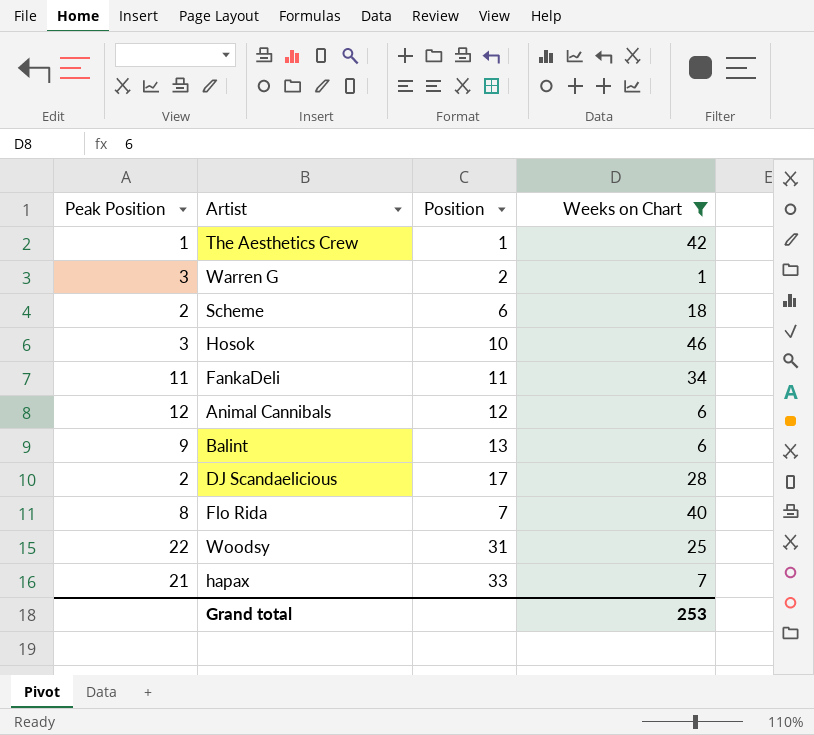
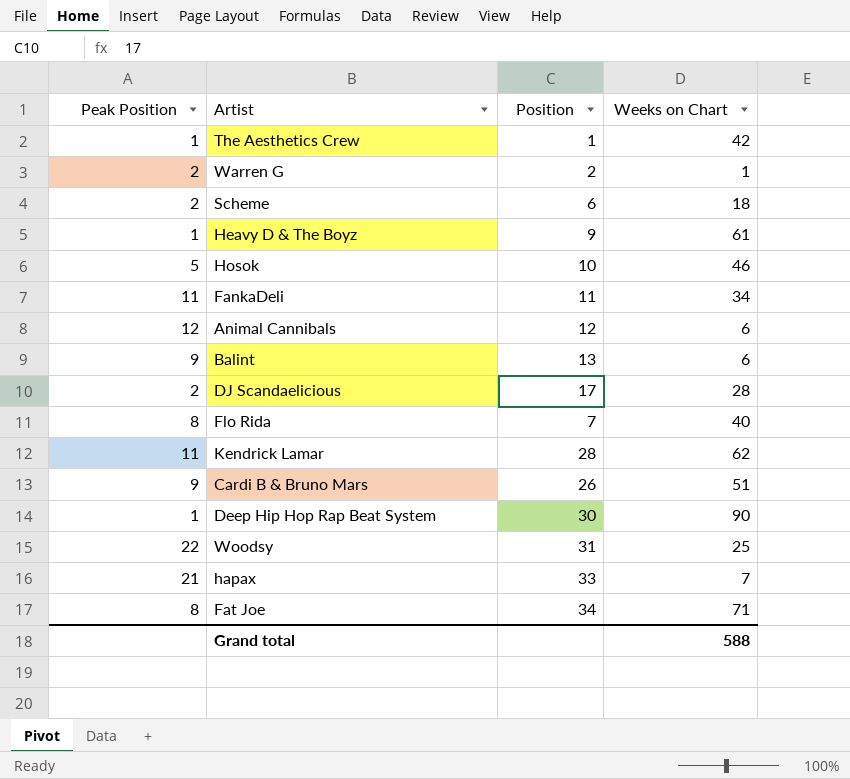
filter: Weeks on Chart <= 46 -> none
Warren G | Peak Position: 3 -> 2
Hosok | Peak Position: 3 -> 5
Grand total | Weeks on Chart: 253 -> 588

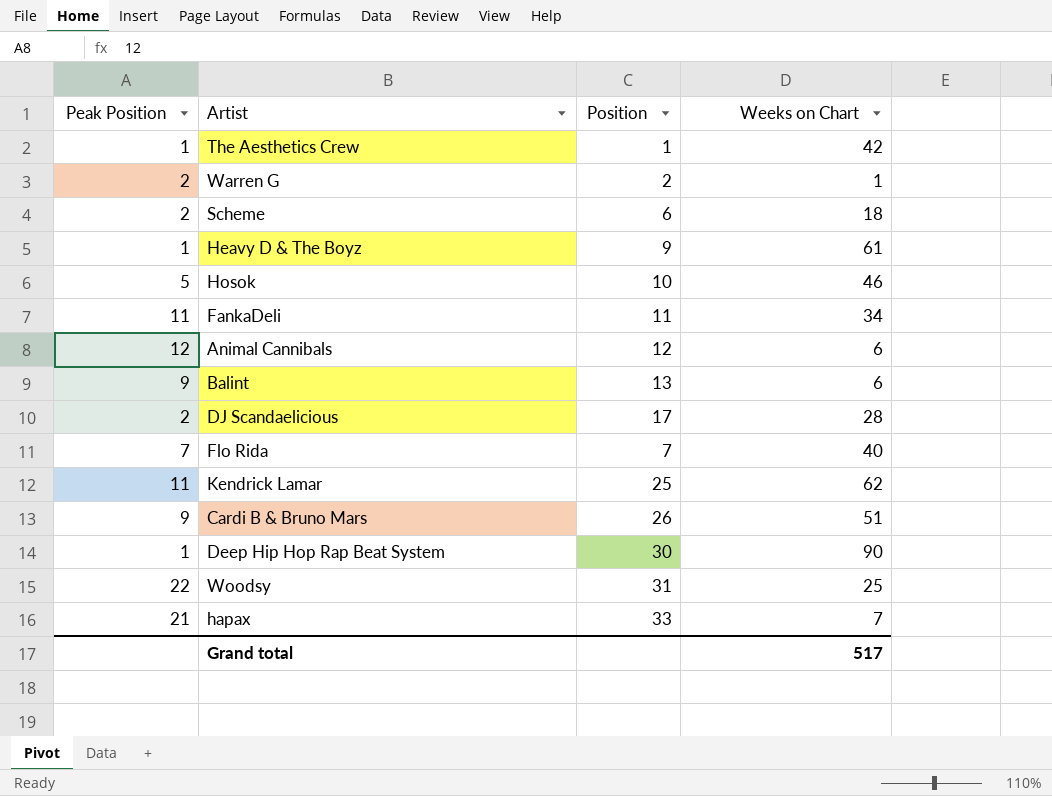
row Fat Joe: 8 | 34 | 71 -> none
Flo Rida | Peak Position: 8 -> 7
Kendrick Lamar | Position: 28 -> 25
Grand total | Weeks on Chart: 588 -> 517

